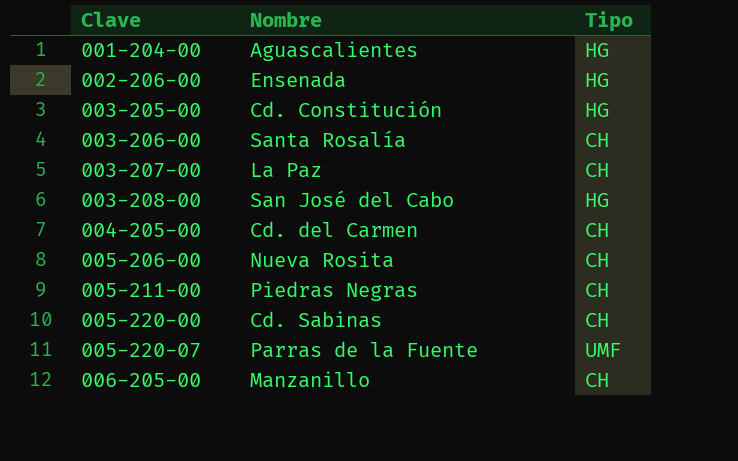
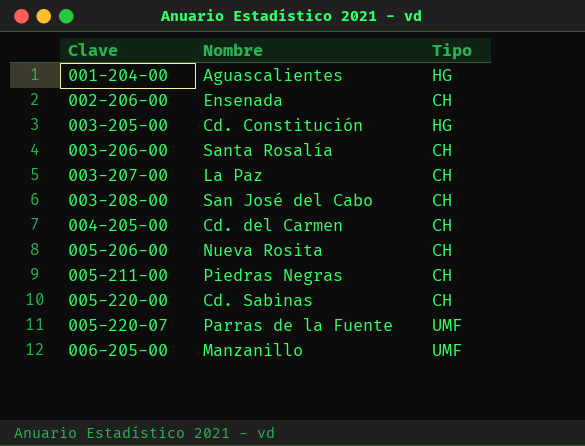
002-206-00 | Tipo: HG -> CH
003-208-00 | Tipo: HG -> CH
006-205-00 | Tipo: CH -> UMF

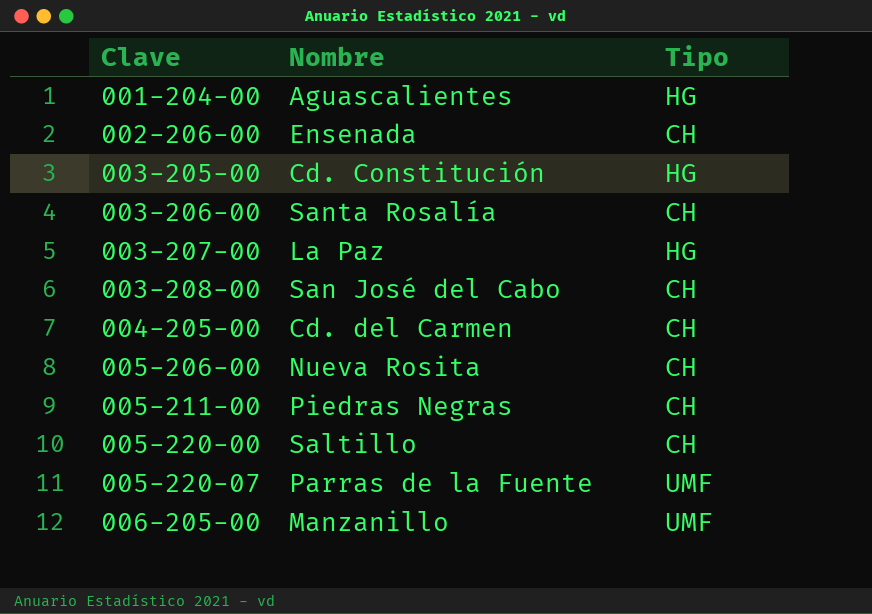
003-207-00 | Tipo: CH -> HG
005-220-00 | Nombre: Cd. Sabinas -> Saltillo

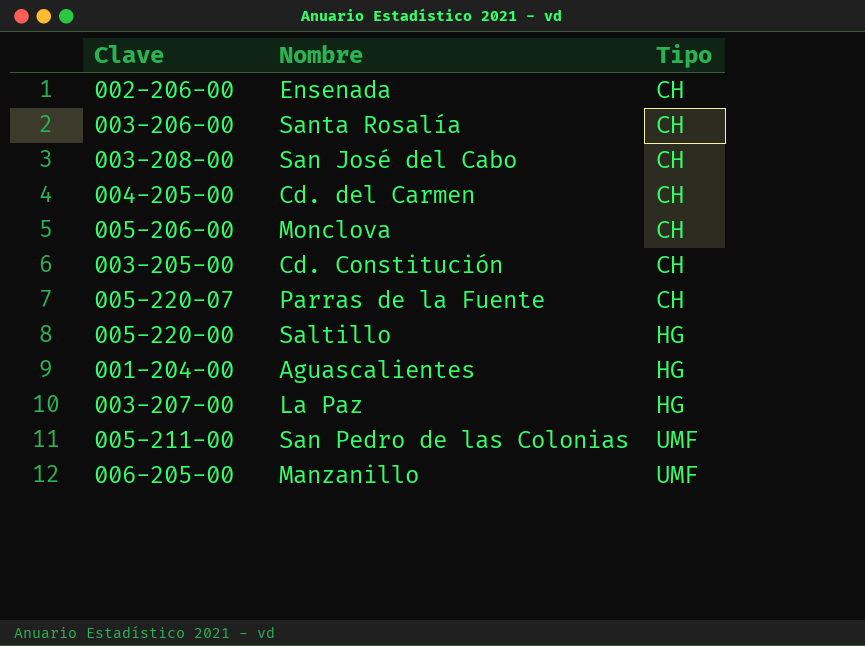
row order: Clave ascending -> Tipo ascending
005-206-00 | Nombre: Nueva Rosita -> Monclova
003-205-00 | Tipo: HG -> CH
005-220-07 | Tipo: UMF -> CH
005-220-00 | Tipo: CH -> HG
005-211-00 | Nombre: Piedras Negras -> San Pedro de las Colonias
005-211-00 | Tipo: CH -> UMF

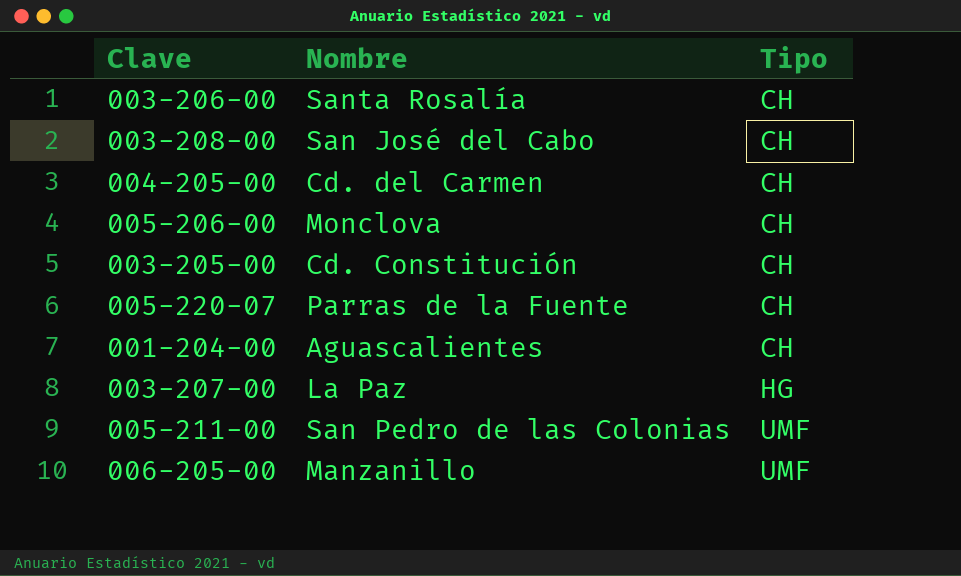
row 002-206-00: Ensenada | CH -> none
row 005-220-00: Saltillo | HG -> none
001-204-00 | Tipo: HG -> CH

